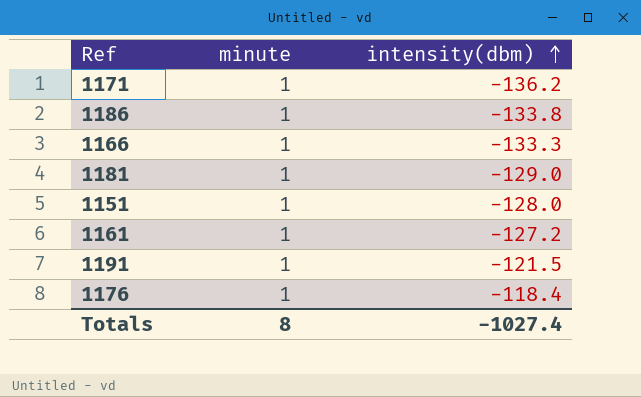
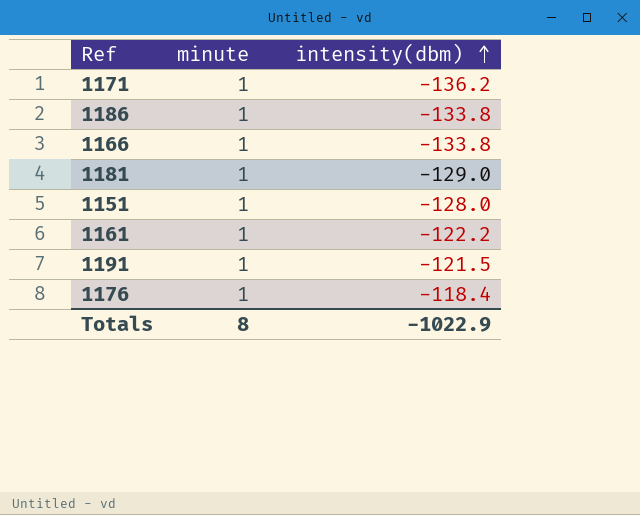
1166 | intensity(dbm): -133.3 -> -133.8
1161 | intensity(dbm): -127.2 -> -122.2
Totals | intensity(dbm): -1027.4 -> -1022.9

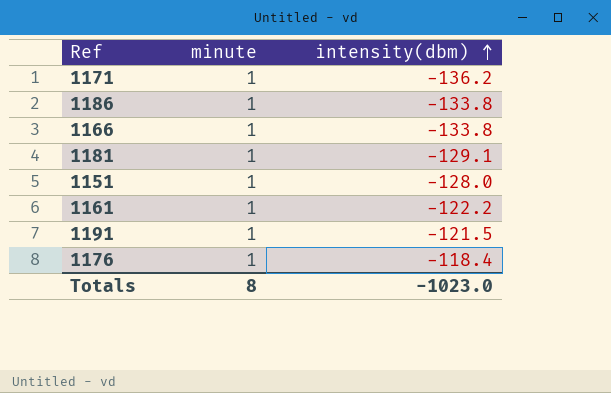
1181 | intensity(dbm): -129.0 -> -129.1
Totals | intensity(dbm): -1022.9 -> -1023.0

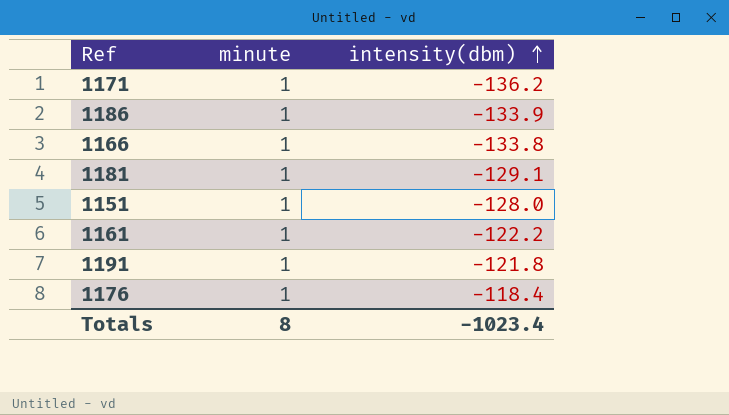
1186 | intensity(dbm): -133.8 -> -133.9
1191 | intensity(dbm): -121.5 -> -121.8
Totals | intensity(dbm): -1023.0 -> -1023.4

